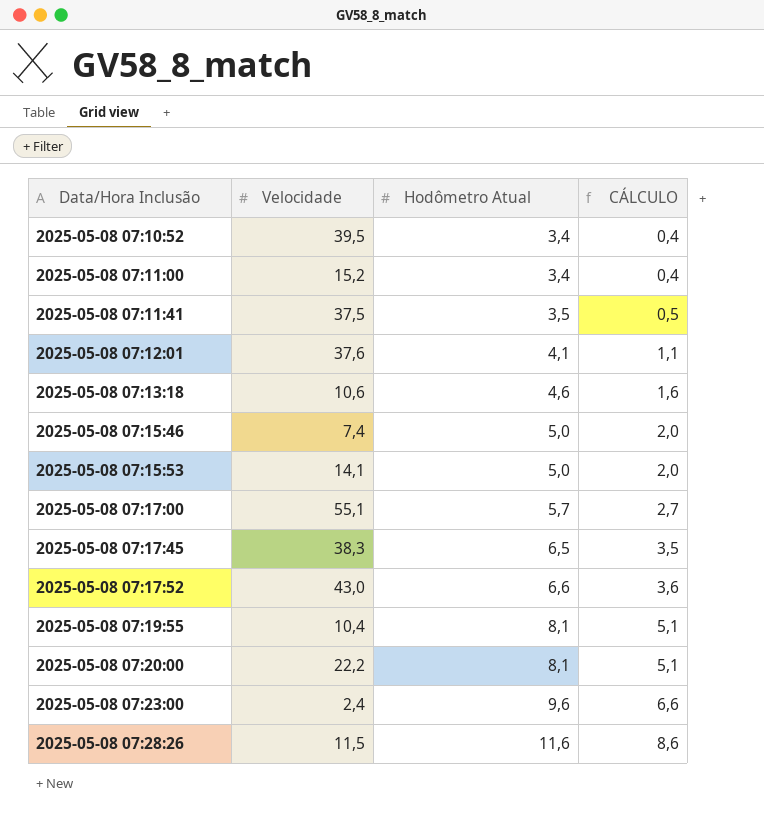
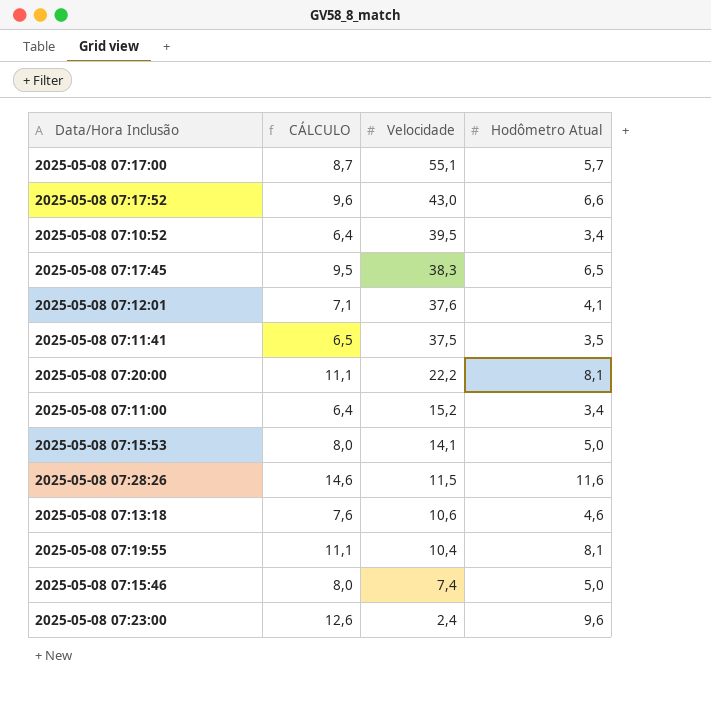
row order: Data/Hora Inclusão ascending -> Velocidade descending
column CÁLCULO | formula: [Hodômetro Atual] - 3 -> [Hodômetro Atual] + 3
column CÁLCULO | position: 4 -> 2

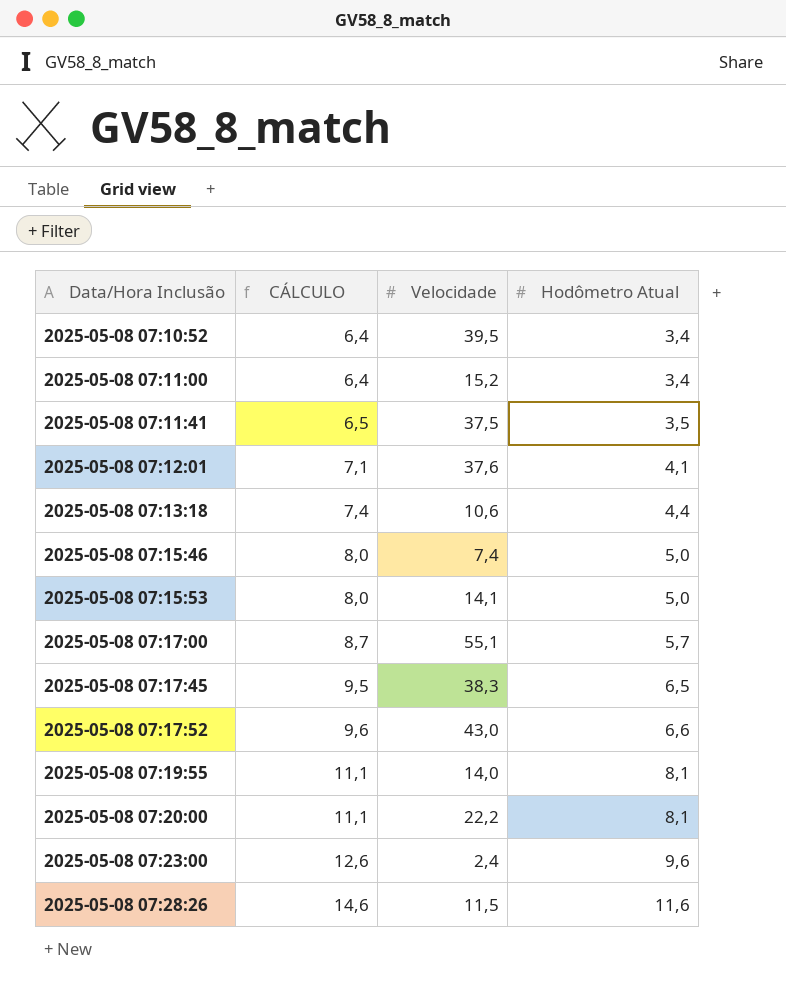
row order: Velocidade descending -> Data/Hora Inclusão ascending
2025-05-08 07:13:18 | CÁLCULO: 7,6 -> 7,4
2025-05-08 07:13:18 | Hodômetro Atual: 4,6 -> 4,4
2025-05-08 07:19:55 | Velocidade: 10,4 -> 14,0

